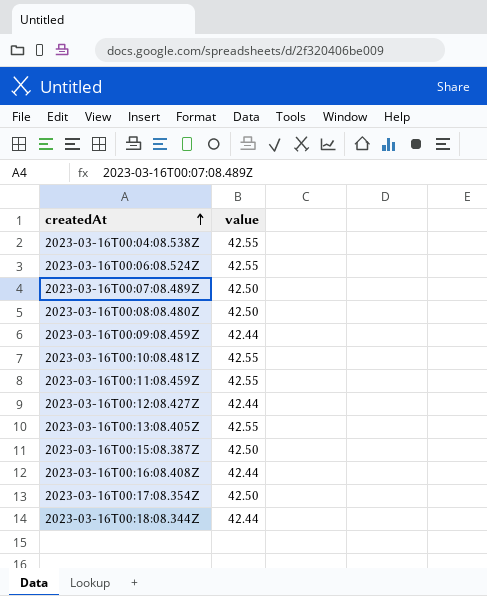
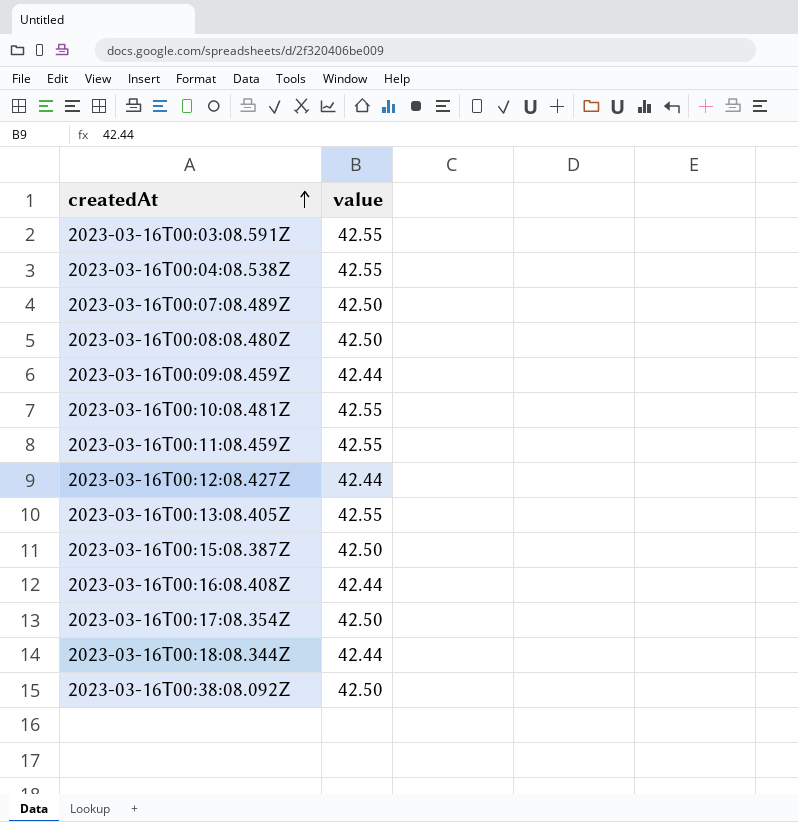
row 2023-03-16T00:06:08.524Z: 42.55 -> none
row 2023-03-16T00:03:08.591Z: none -> 42.55
row 2023-03-16T00:38:08.092Z: none -> 42.50

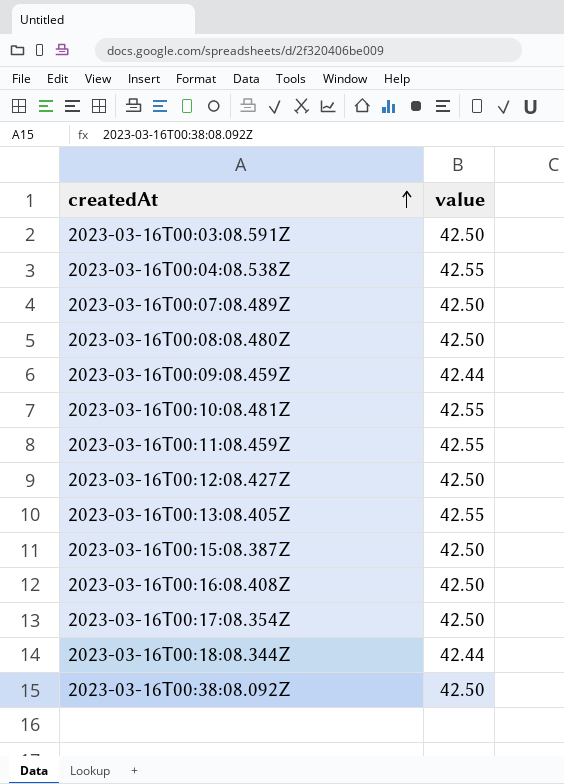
2023-03-16T00:03:08.591Z | value: 42.55 -> 42.50
2023-03-16T00:12:08.427Z | value: 42.44 -> 42.50
2023-03-16T00:16:08.408Z | value: 42.44 -> 42.50

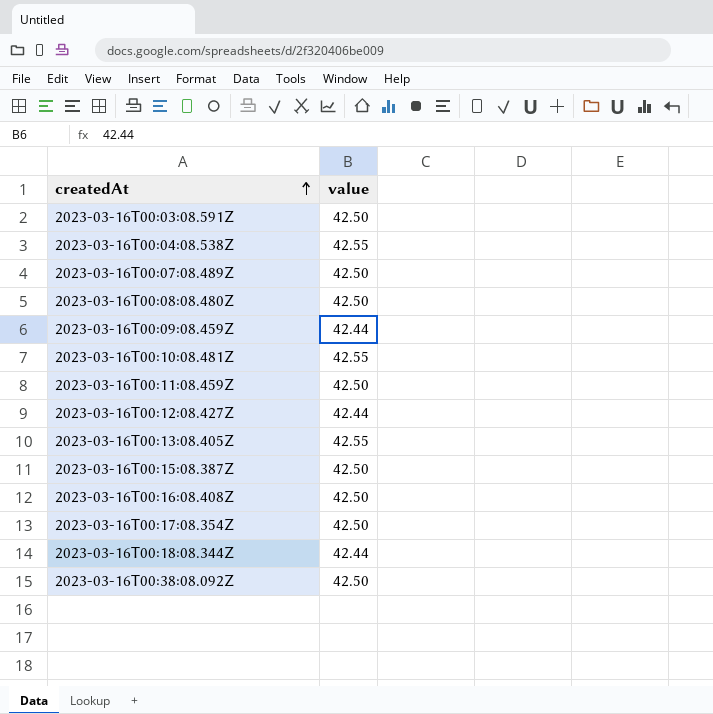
2023-03-16T00:11:08.459Z | value: 42.55 -> 42.50
2023-03-16T00:12:08.427Z | value: 42.50 -> 42.44

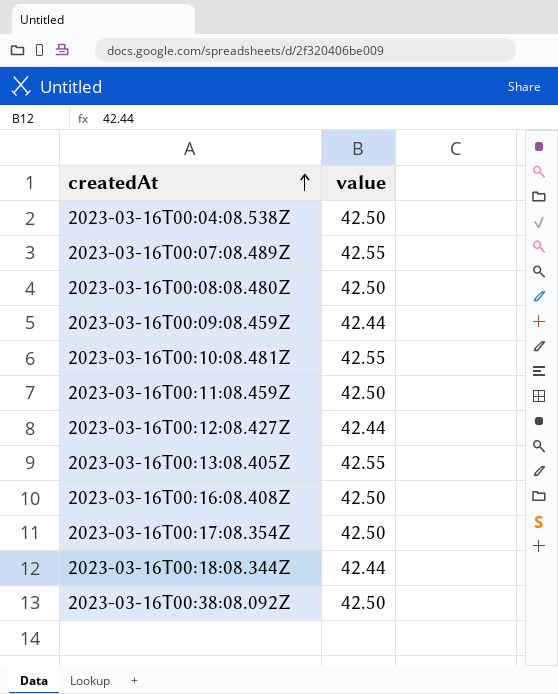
row 2023-03-16T00:03:08.591Z: 42.50 -> none
row 2023-03-16T00:15:08.387Z: 42.50 -> none
2023-03-16T00:04:08.538Z | value: 42.55 -> 42.50
2023-03-16T00:07:08.489Z | value: 42.50 -> 42.55

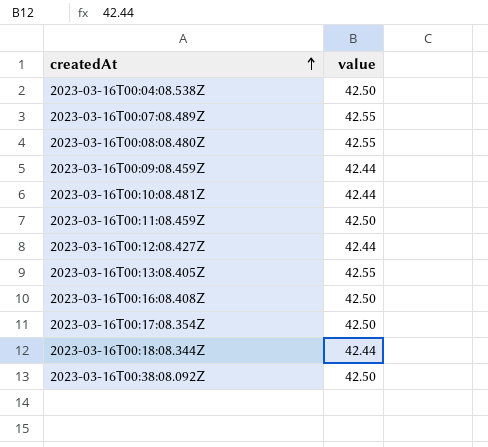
2023-03-16T00:08:08.480Z | value: 42.50 -> 42.55
2023-03-16T00:10:08.481Z | value: 42.55 -> 42.44

